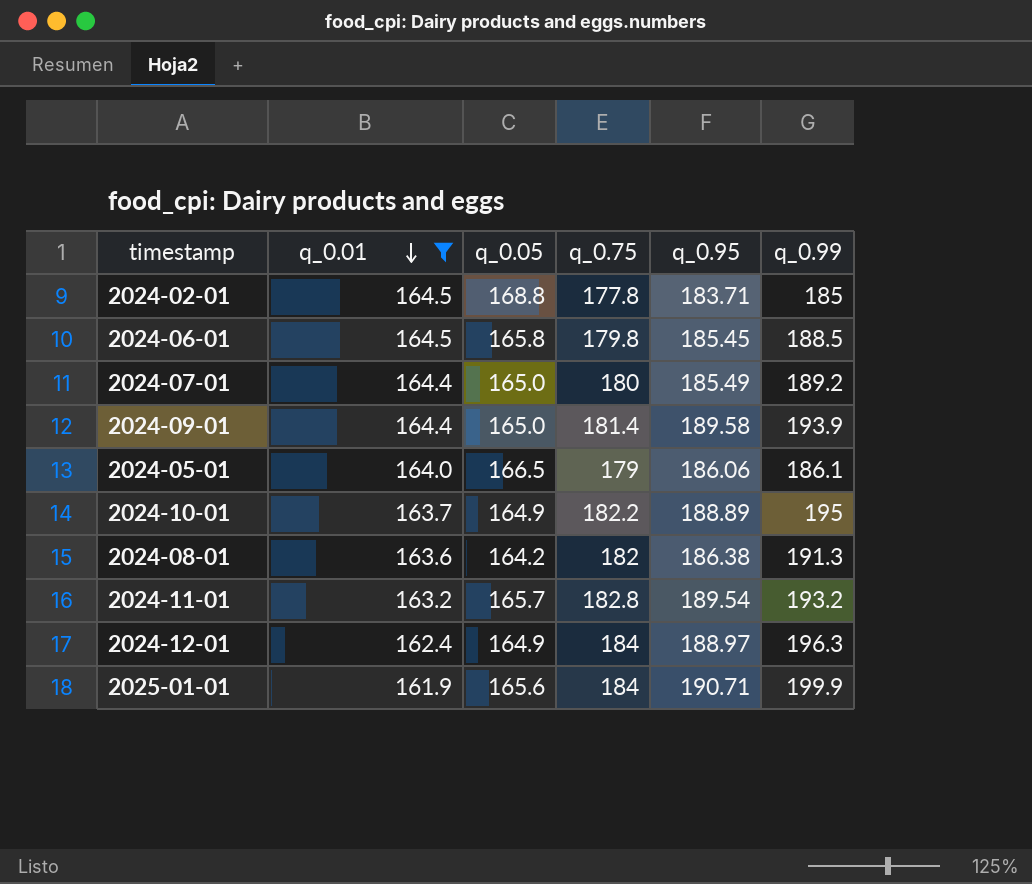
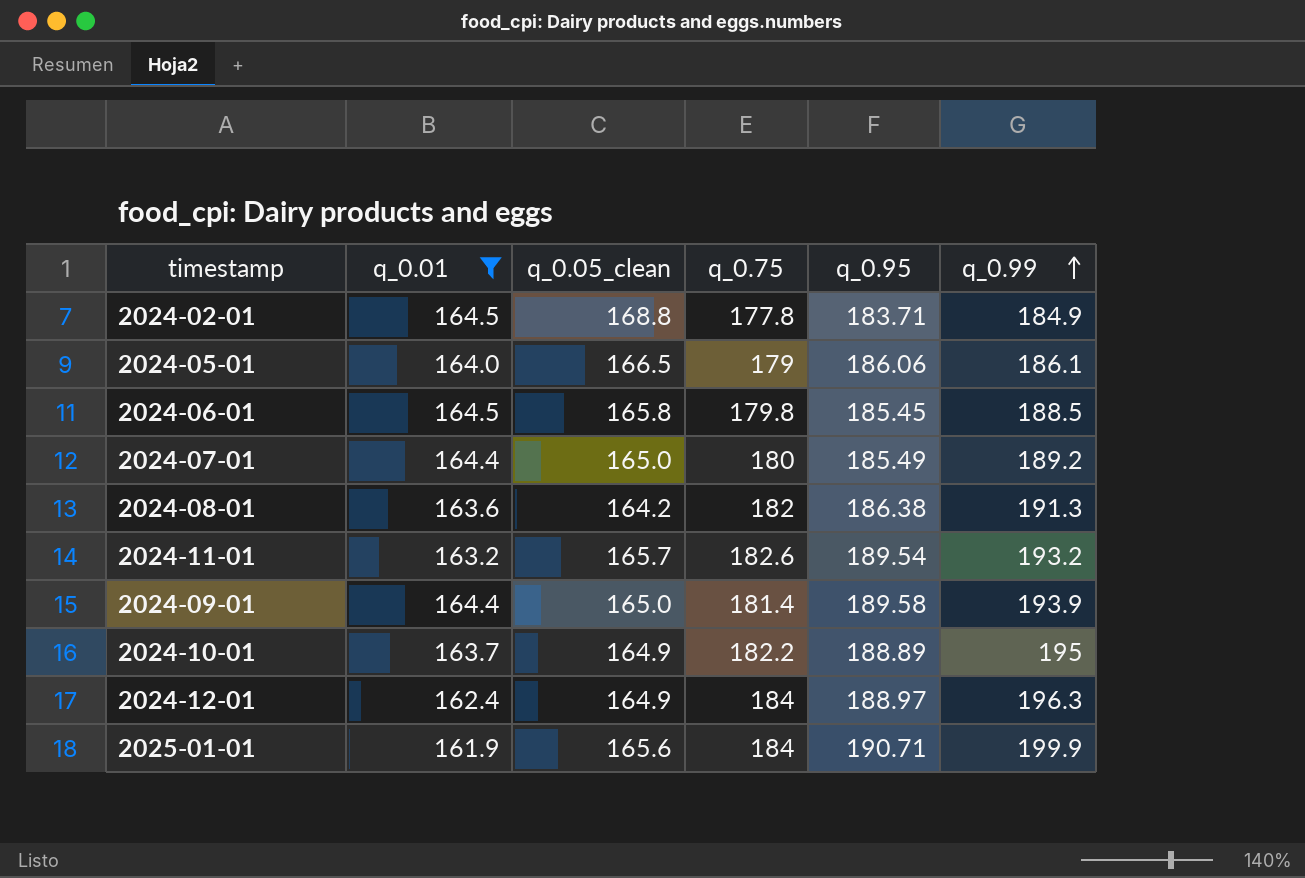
row order: q_0.01 descending -> q_0.99 ascending
column name: q_0.05 -> q_0.05_clean
2024-02-01 | q_0.99: 185 -> 184.9
2024-11-01 | q_0.75: 182.8 -> 182.6

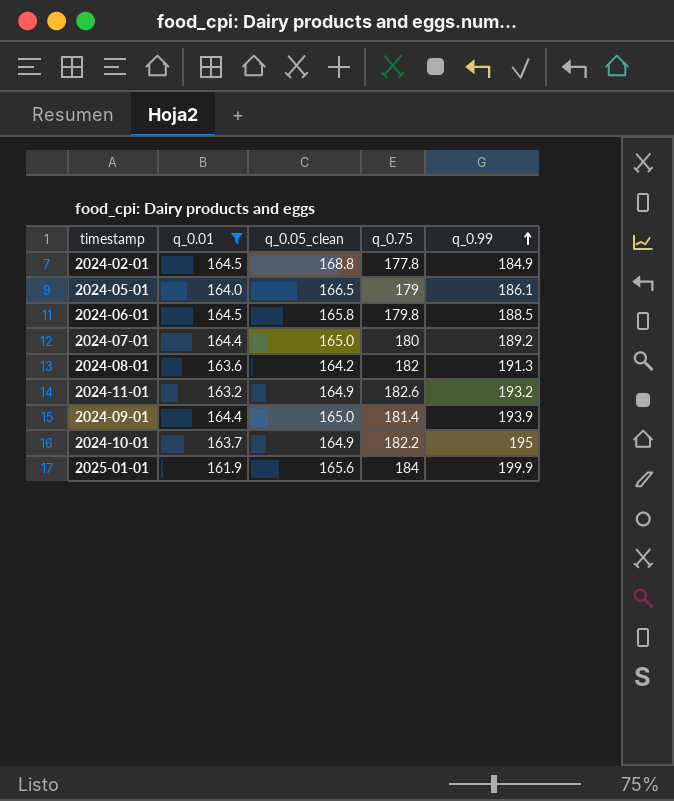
column q_0.95 | position: 5 -> none
row 2024-12-01: 162.4 | 164.9 | 184 | 188.97 | 196.3 -> none
2024-11-01 | q_0.05_clean: 165.7 -> 164.9

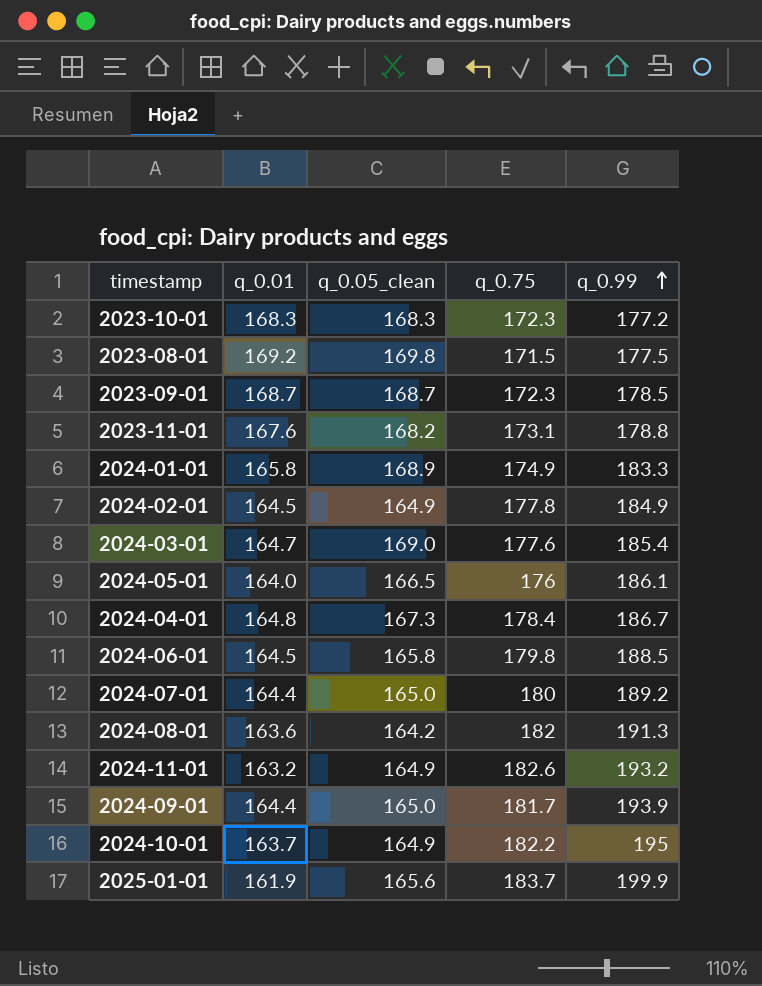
filter: q_0.01 <= 164.5 -> none
2024-02-01 | q_0.05_clean: 168.8 -> 164.9
2024-05-01 | q_0.75: 179 -> 176
2024-09-01 | q_0.75: 181.4 -> 181.7
2025-01-01 | q_0.75: 184 -> 183.7

